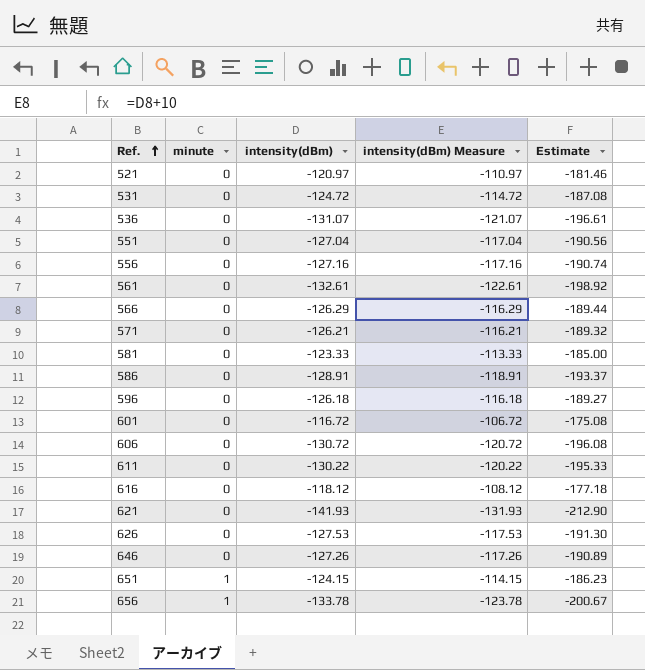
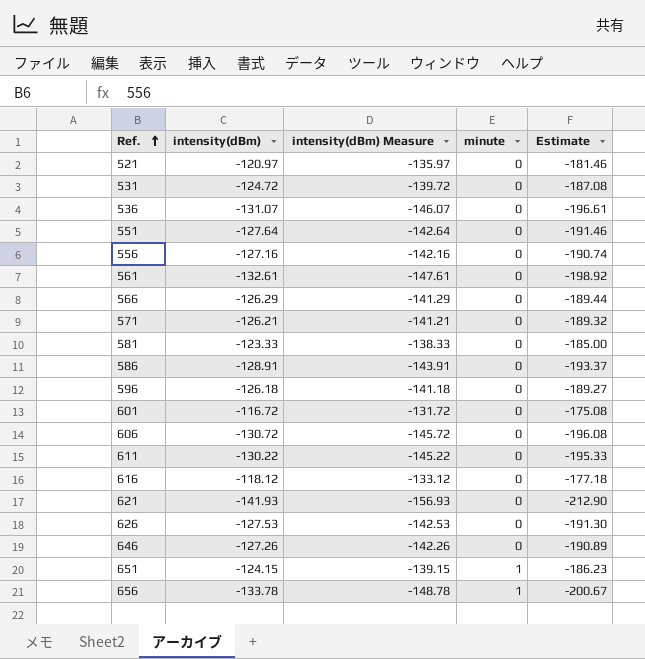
column intensity(dBm) Measure | formula: [intensity(dBm)] + 10 -> [intensity(dBm)] - 15
column minute | position: 2 -> 4
551 | intensity(dBm): -127.04 -> -127.64
551 | Estimate: -190.56 -> -191.46

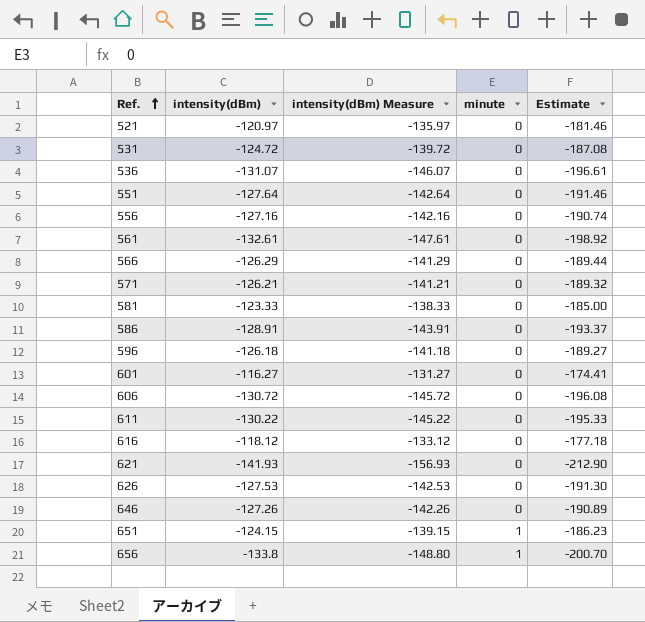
601 | intensity(dBm): -116.72 -> -116.27
601 | intensity(dBm) Measure: -131.72 -> -131.27
601 | Estimate: -175.08 -> -174.41
656 | intensity(dBm): -133.78 -> -133.8
656 | intensity(dBm) Measure: -148.78 -> -148.80
656 | Estimate: -200.67 -> -200.70

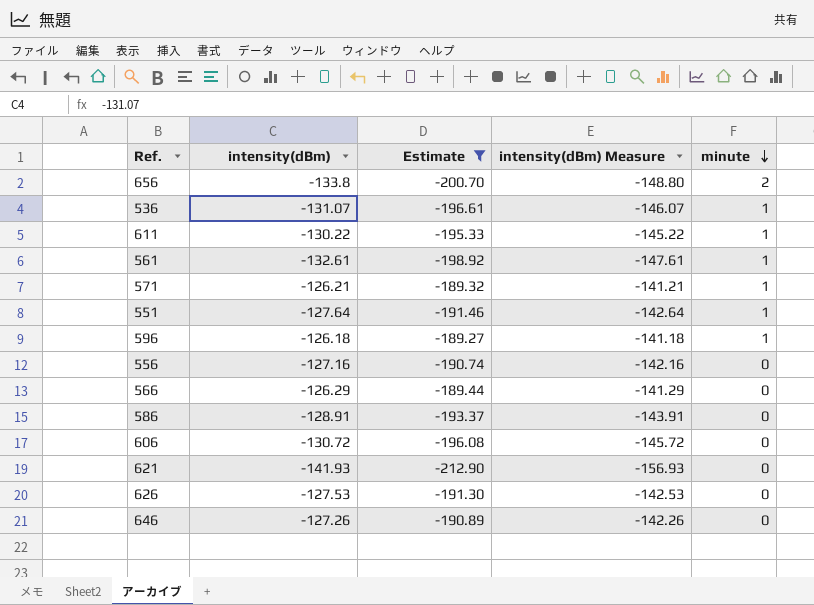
filter: none -> Estimate <= -189.27
row order: Ref. ascending -> minute descending
column Estimate | position: 5 -> 3
656 | minute: 1 -> 2
536 | minute: 0 -> 1
611 | minute: 0 -> 1
561 | minute: 0 -> 1
571 | minute: 0 -> 1
551 | minute: 0 -> 1
596 | minute: 0 -> 1

